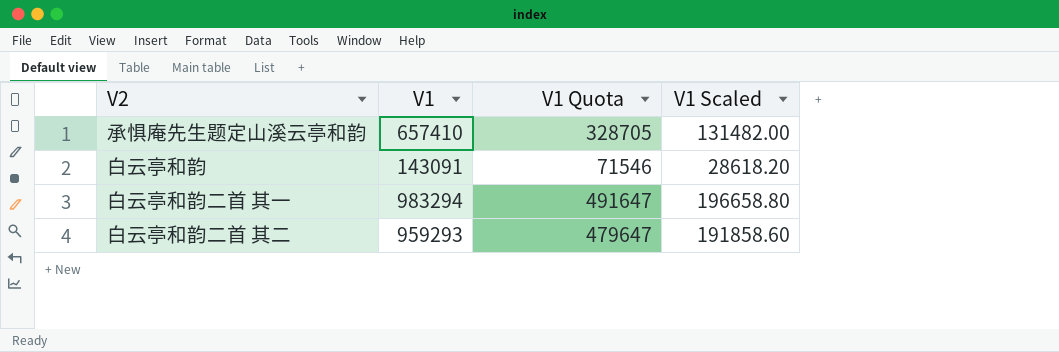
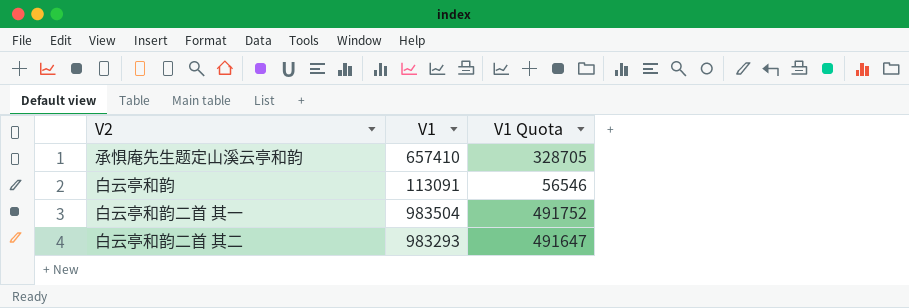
column V1 Scaled | formula: [V1] * 0.2 -> none
白云亭和韵 | V1: 143091 -> 113091
白云亭和韵 | V1 Quota: 71546 -> 56546
白云亭和韵二首 其一 | V1: 983294 -> 983504
白云亭和韵二首 其一 | V1 Quota: 491647 -> 491752
白云亭和韵二首 其二 | V1: 959293 -> 983293
白云亭和韵二首 其二 | V1 Quota: 479647 -> 491647

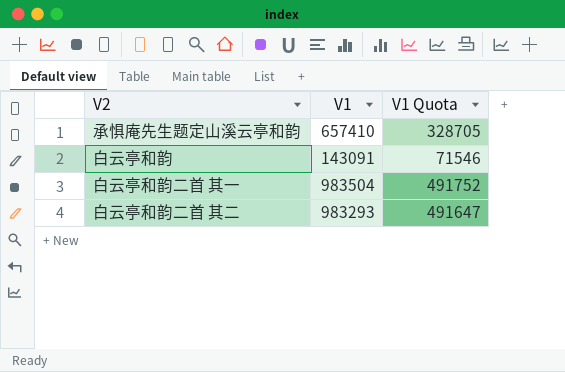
白云亭和韵 | V1: 113091 -> 143091
白云亭和韵 | V1 Quota: 56546 -> 71546

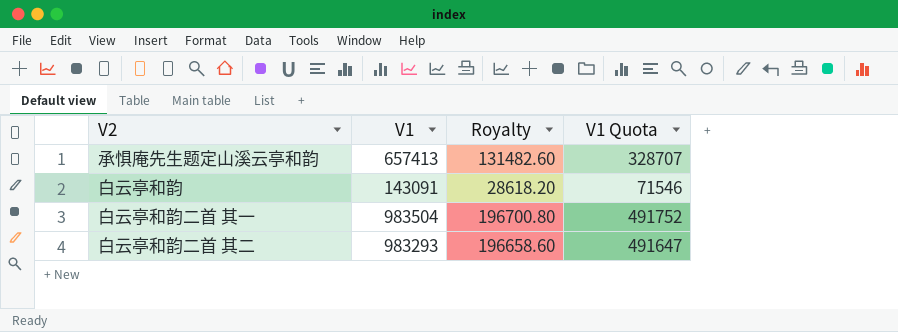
column Royalty | formula: none -> [V1] * 0.2
承惧庵先生题定山溪云亭和韵 | V1: 657410 -> 657413
承惧庵先生题定山溪云亭和韵 | V1 Quota: 328705 -> 328707

